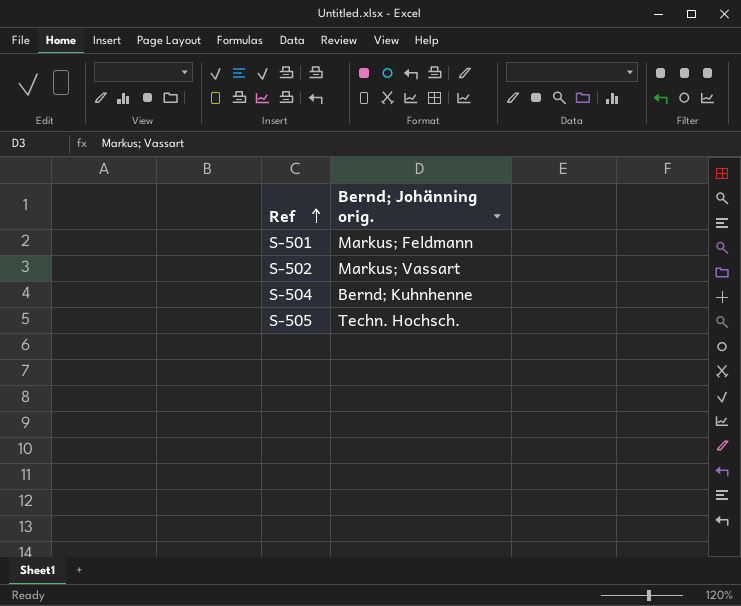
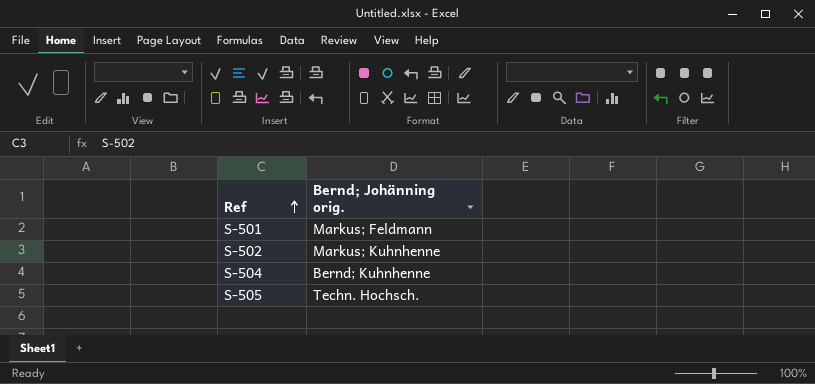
S-502 | Bernd; Johänning orig.: Markus; Vassart -> Markus; Kuhnhenne

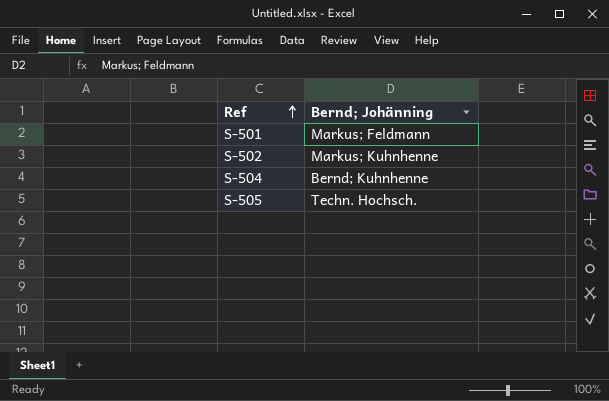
column name: Bernd; Johänning orig. -> Bernd; Johänning

